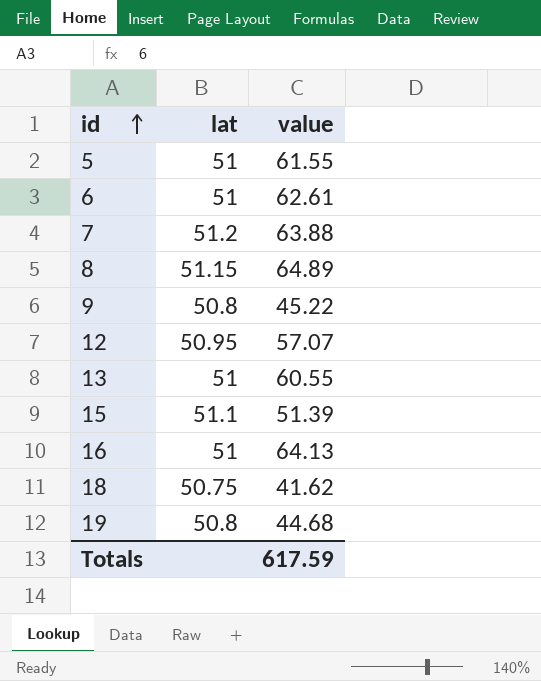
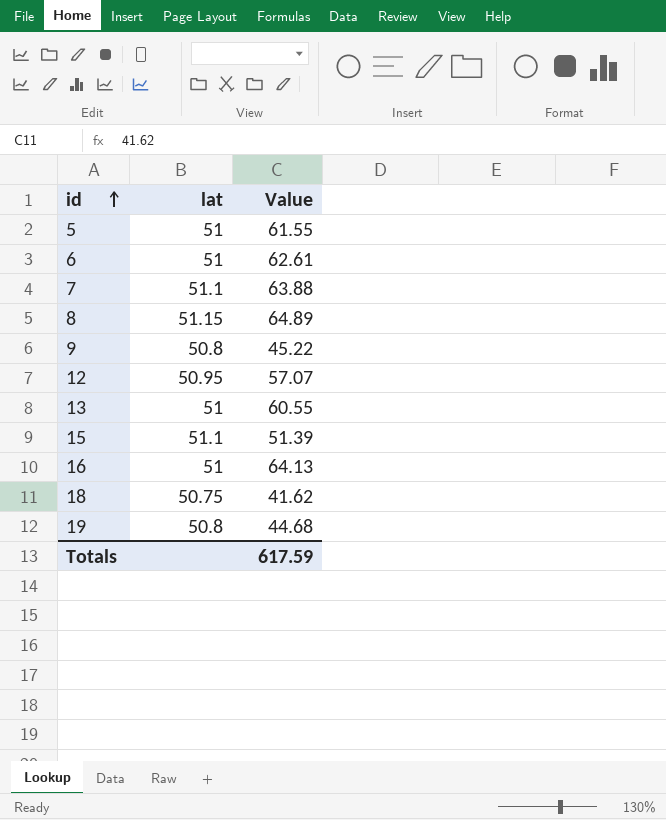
column name: value -> Value
7 | lat: 51.2 -> 51.1

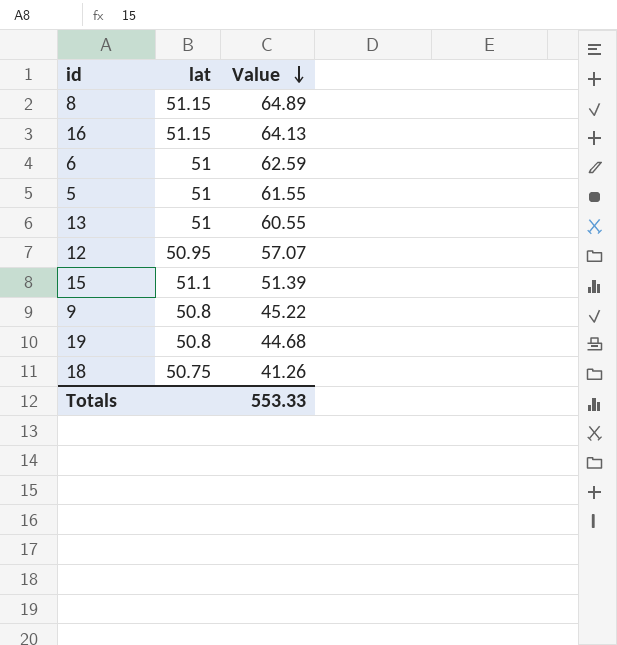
row order: id ascending -> Value descending
row 7: 51.1 | 63.88 -> none
16 | lat: 51 -> 51.15
6 | Value: 62.61 -> 62.59
18 | Value: 41.62 -> 41.26
Totals | Value: 617.59 -> 553.33

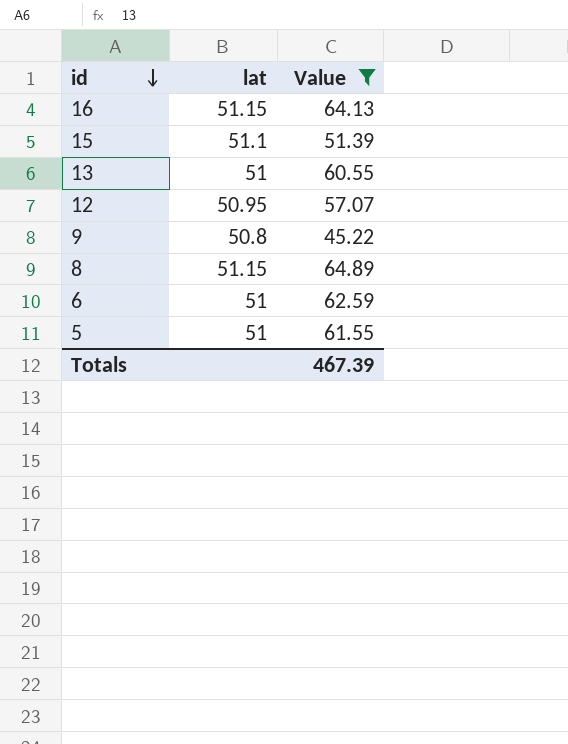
filter: none -> Value >= 45.22
row order: Value descending -> id descending
Totals | Value: 553.33 -> 467.39

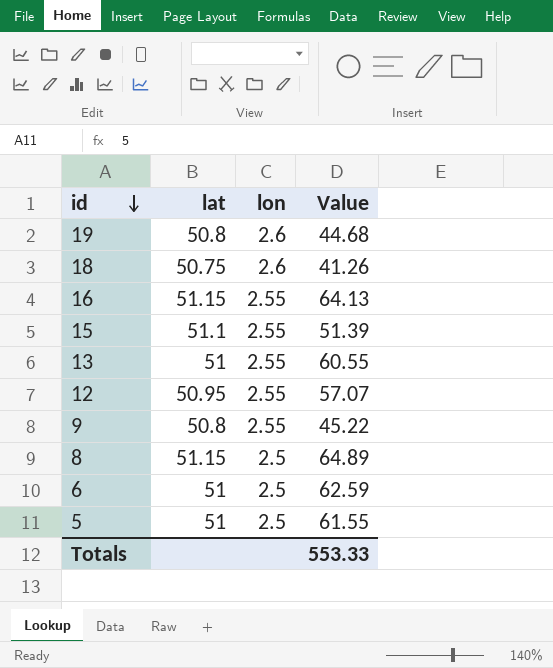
filter: Value >= 45.22 -> none
column lon | position: none -> 3
Totals | Value: 467.39 -> 553.33

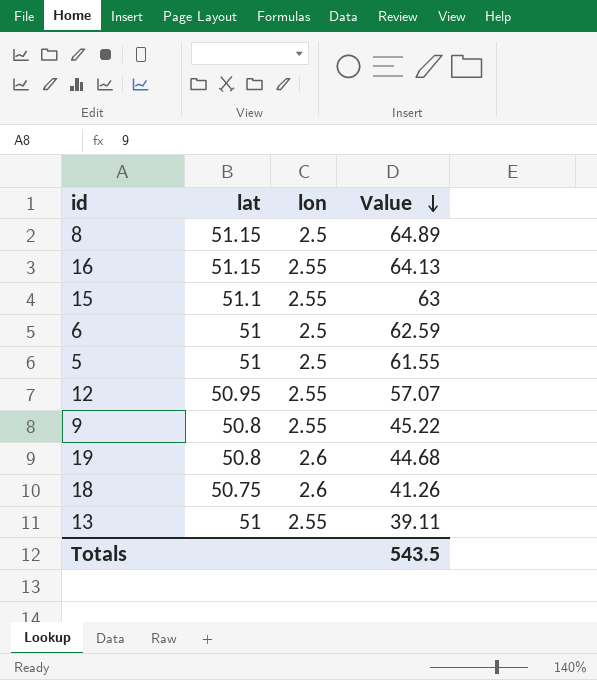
row order: id descending -> Value descending
15 | Value: 51.39 -> 63
13 | Value: 60.55 -> 39.11
Totals | Value: 553.33 -> 543.5

